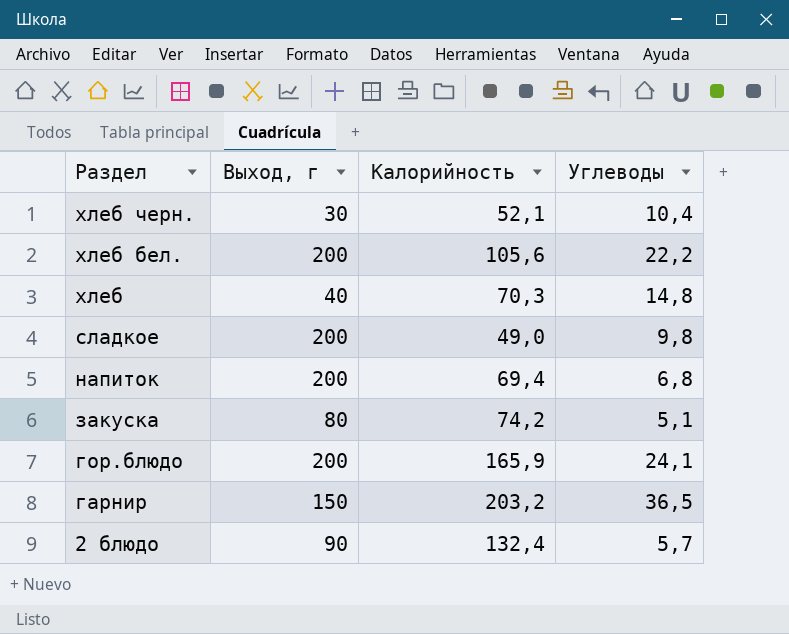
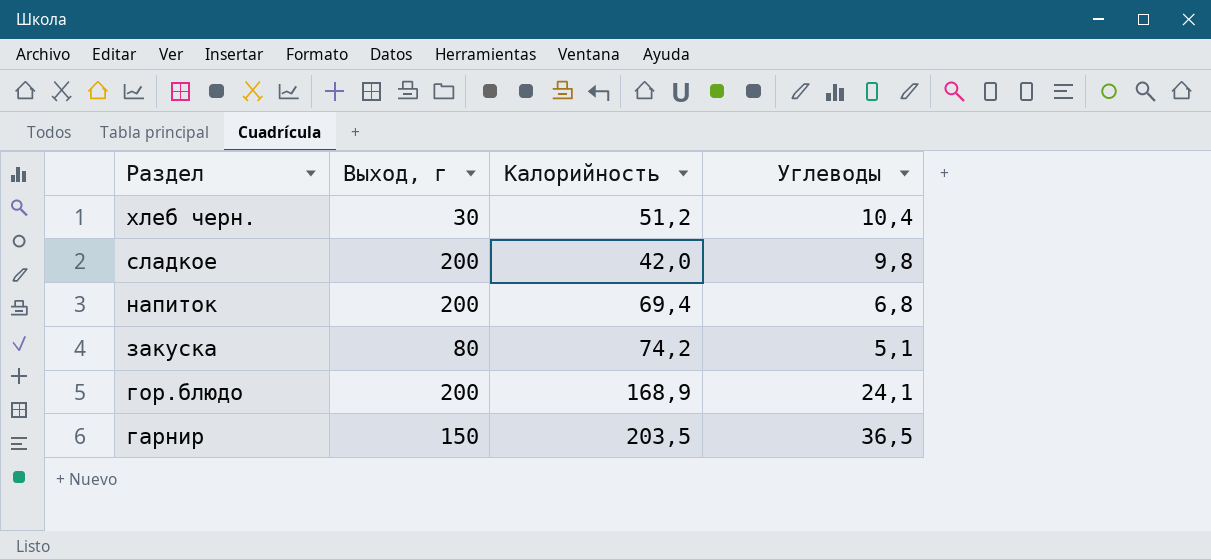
row хлеб бел.: 200 | 105,6 | 22,2 -> none
row хлеб: 40 | 70,3 | 14,8 -> none
row 2 блюдо: 90 | 132,4 | 5,7 -> none
хлеб черн. | Калорийность: 52,1 -> 51,2
сладкое | Калорийность: 49,0 -> 42,0
гор.блюдо | Калорийность: 165,9 -> 168,9
гарнир | Калорийность: 203,2 -> 203,5

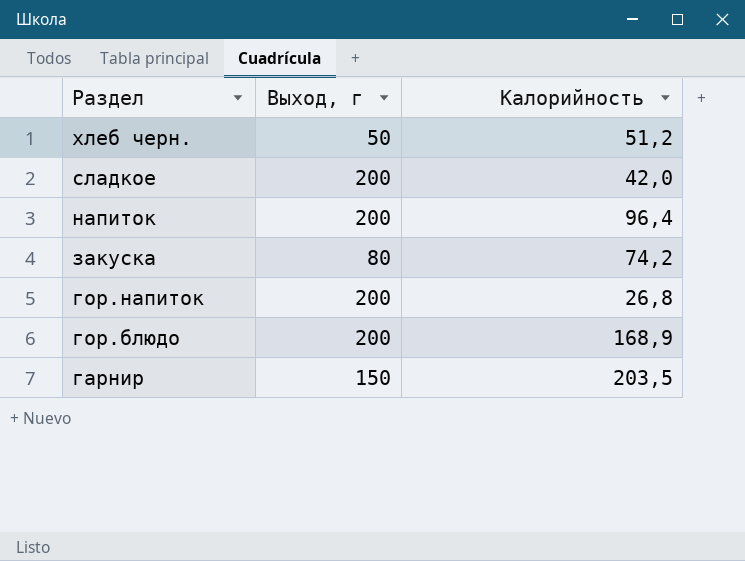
column Углеводы | position: 4 -> none
хлеб черн. | Выход, г: 30 -> 50
напиток | Калорийность: 69,4 -> 96,4
row гор.напиток: none -> 200 | 26,8

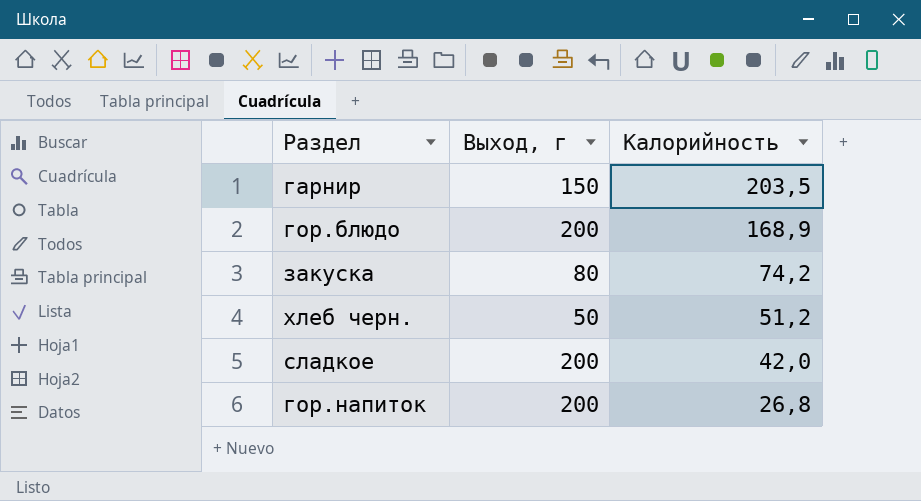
row order: Раздел descending -> Калорийность descending
row напиток: 200 | 96,4 -> none

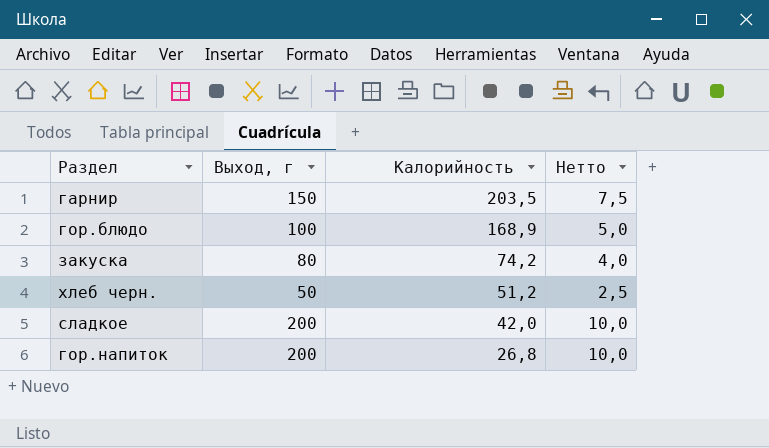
column Нетто | formula: none -> [Выход, г] * 0,05
гор.блюдо | Выход, г: 200 -> 100

